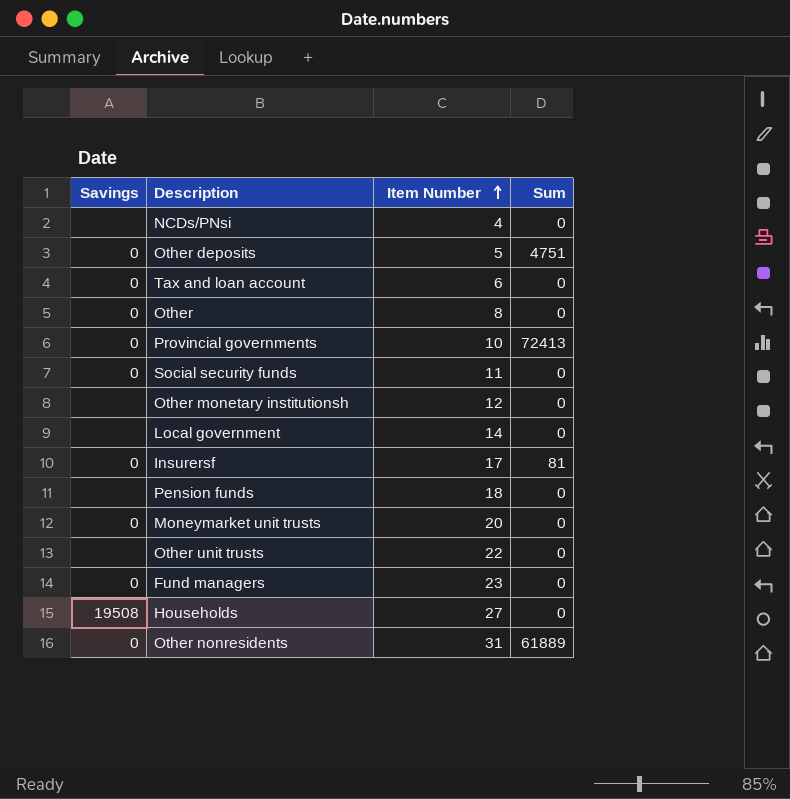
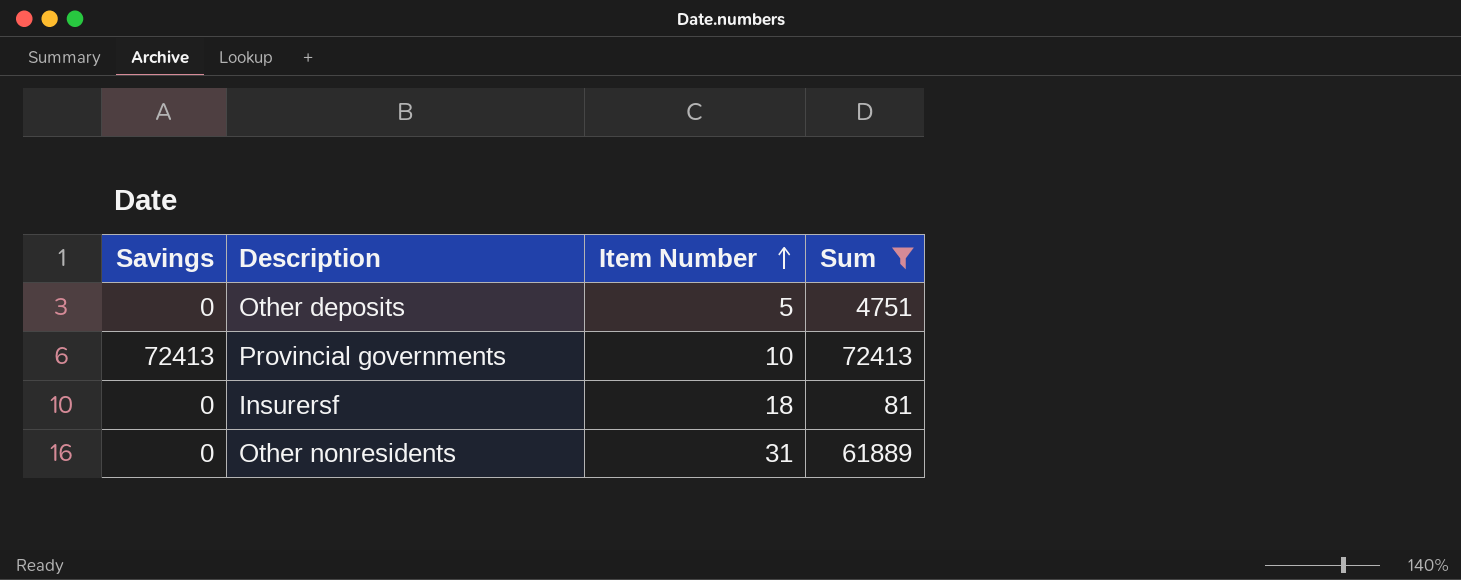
filter: none -> Sum != 0
Provincial governments | Savings: 0 -> 72413
Insurersf | Item Number: 17 -> 18

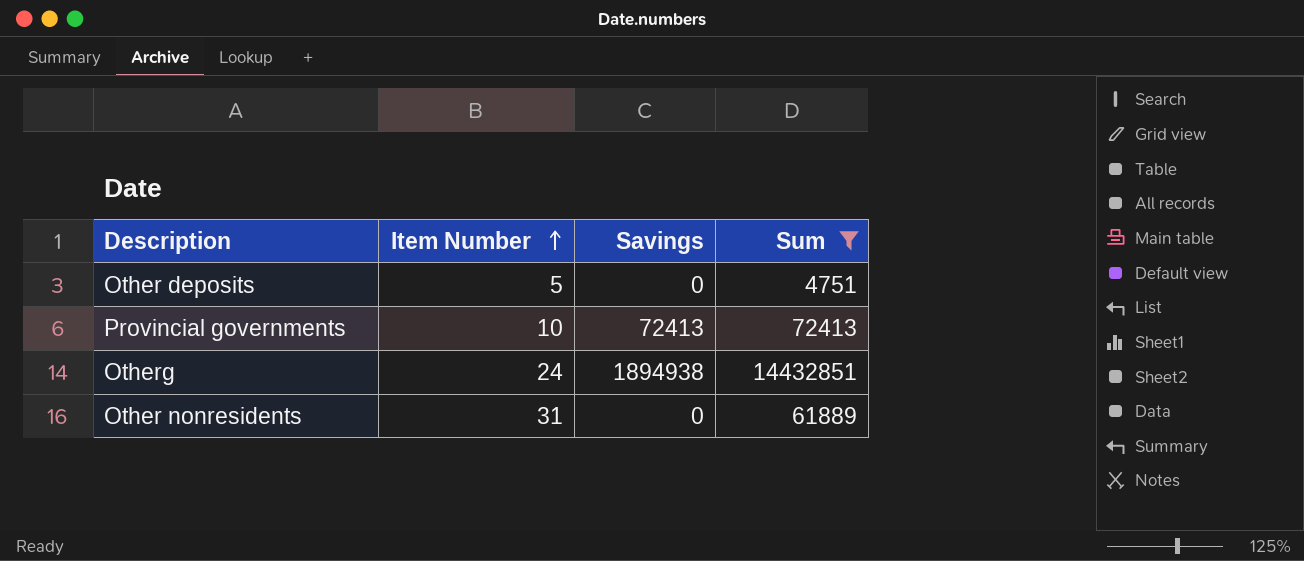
column Savings | position: 1 -> 3
row Insurersf: 0 | 18 | 81 -> none
row Otherg: none -> 24 | 1894938 | 14432851

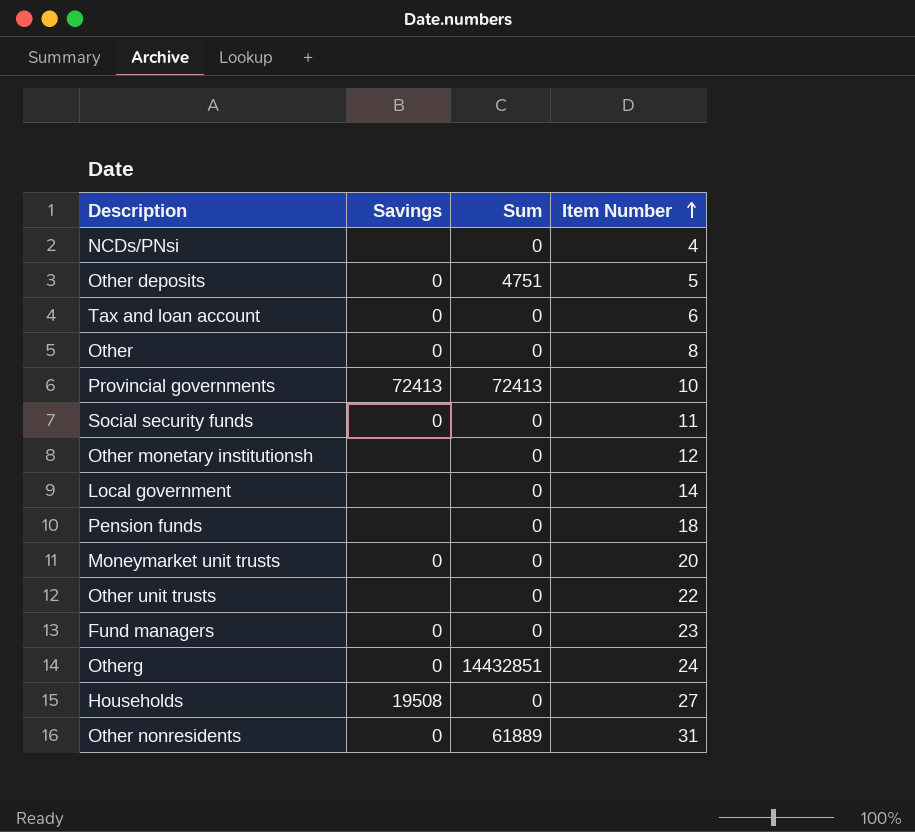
filter: Sum != 0 -> none
column Item Number | position: 2 -> 4
Otherg | Savings: 1894938 -> 0

